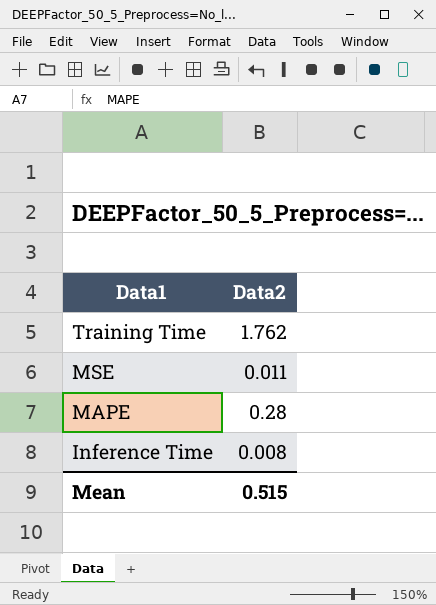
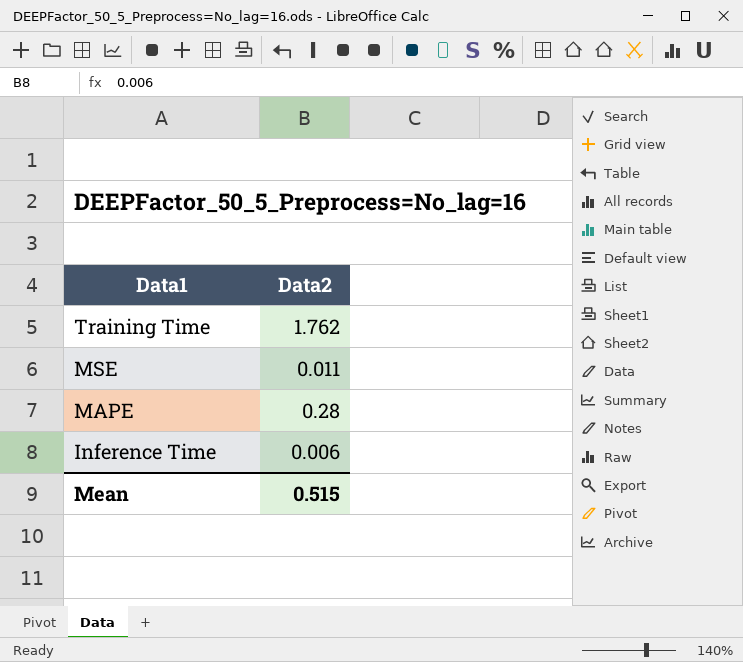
Inference Time | Data2: 0.008 -> 0.006

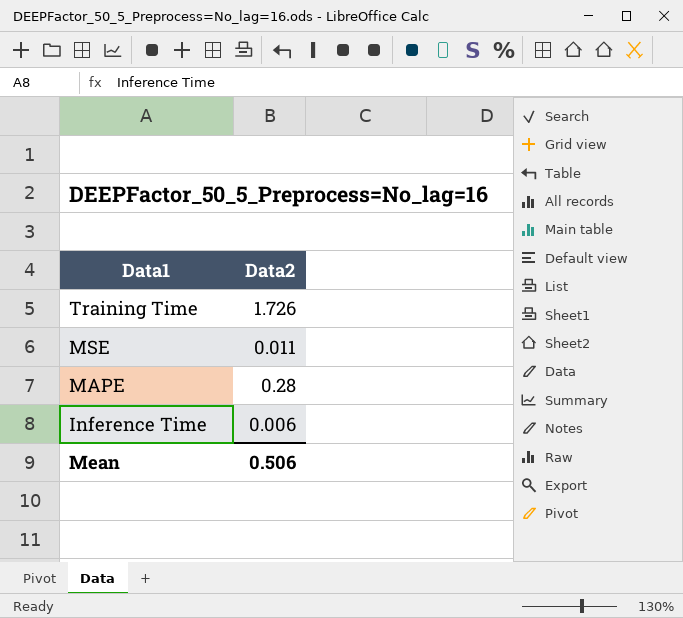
Training Time | Data2: 1.762 -> 1.726
Mean | Data2: 0.515 -> 0.506

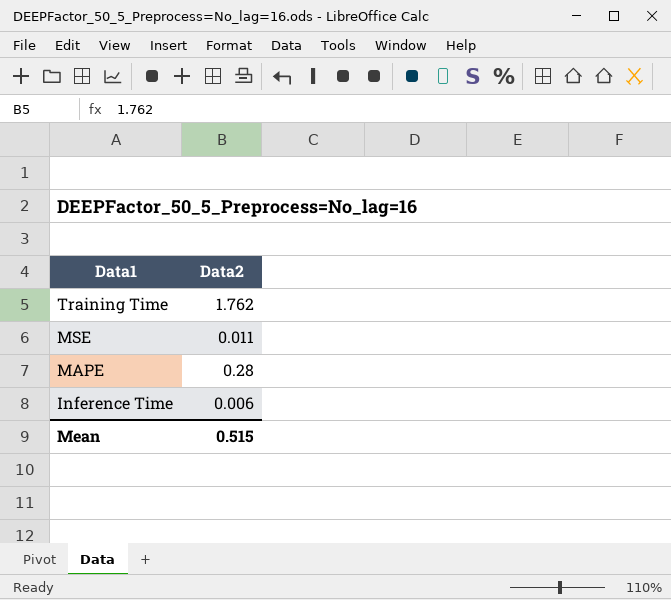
Training Time | Data2: 1.726 -> 1.762
Mean | Data2: 0.506 -> 0.515

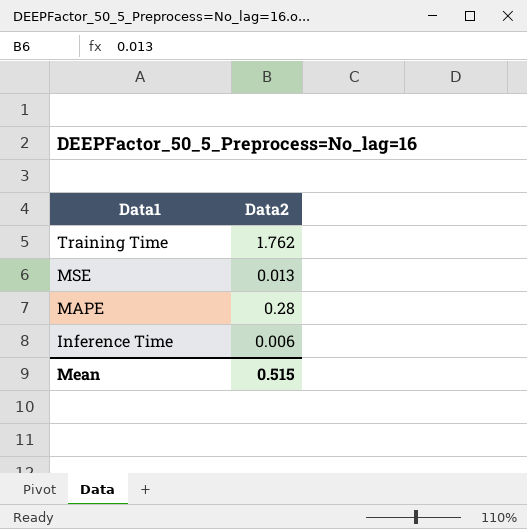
MSE | Data2: 0.011 -> 0.013

